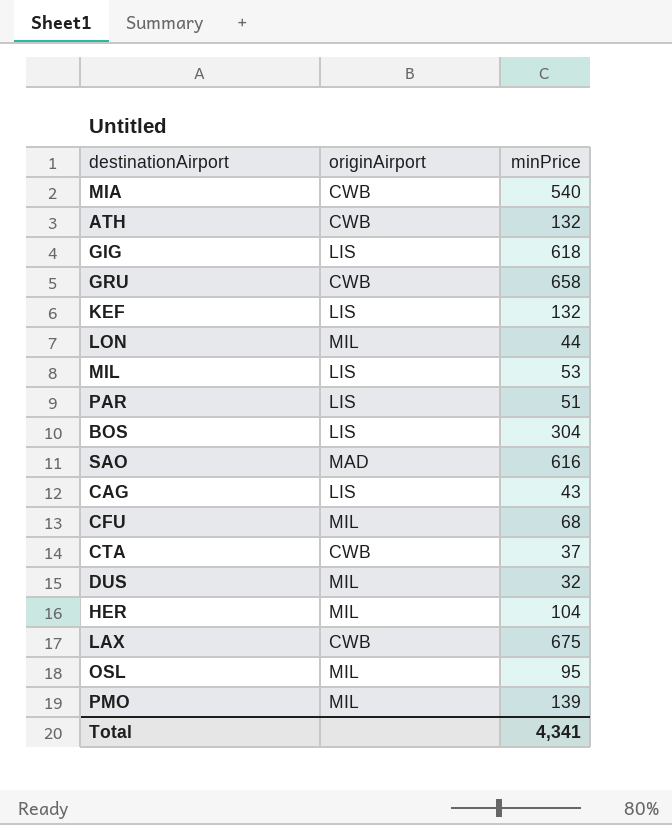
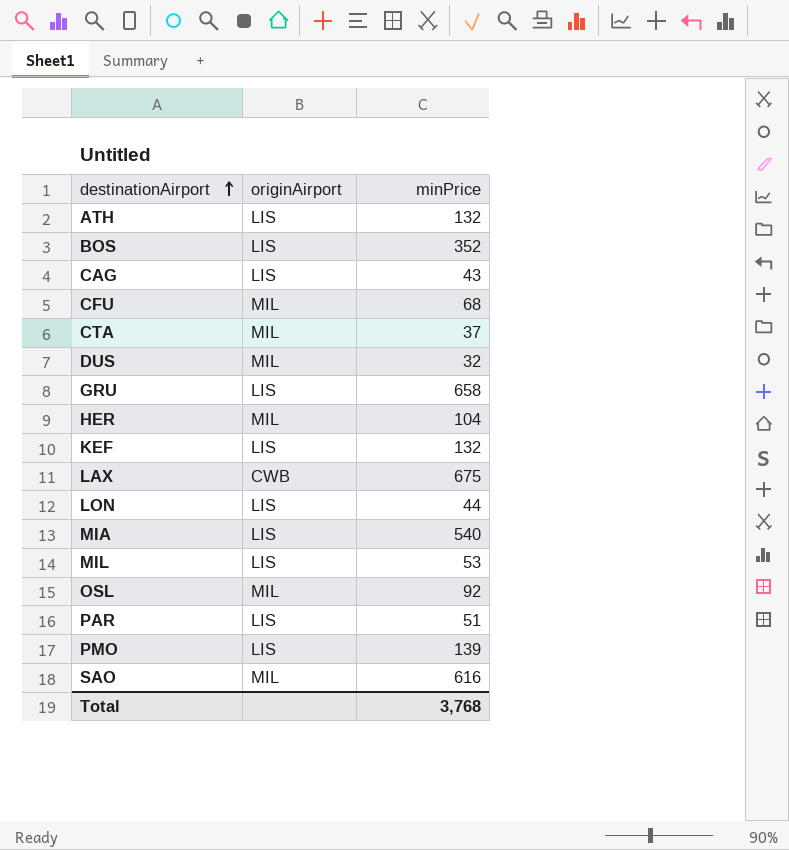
row order: none -> destinationAirport ascending
row GIG: LIS | 618 -> none
ATH | originAirport: CWB -> LIS
BOS | minPrice: 304 -> 352
CTA | originAirport: CWB -> MIL
GRU | originAirport: CWB -> LIS
LON | originAirport: MIL -> LIS
MIA | originAirport: CWB -> LIS
OSL | minPrice: 95 -> 92
PMO | originAirport: MIL -> LIS
SAO | originAirport: MAD -> MIL
Total | minPrice: 4,341 -> 3,768

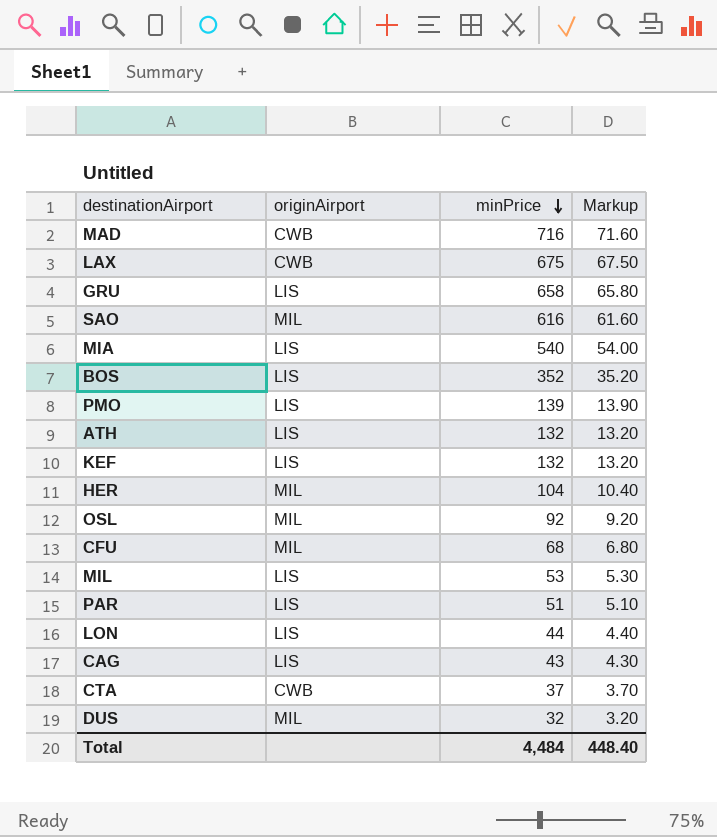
row order: destinationAirport ascending -> minPrice descending
column Markup | formula: none -> [minPrice] * 0.1
row MAD: none -> CWB | 716 | 71.60
CTA | originAirport: MIL -> CWB
Total | minPrice: 3,768 -> 4,484

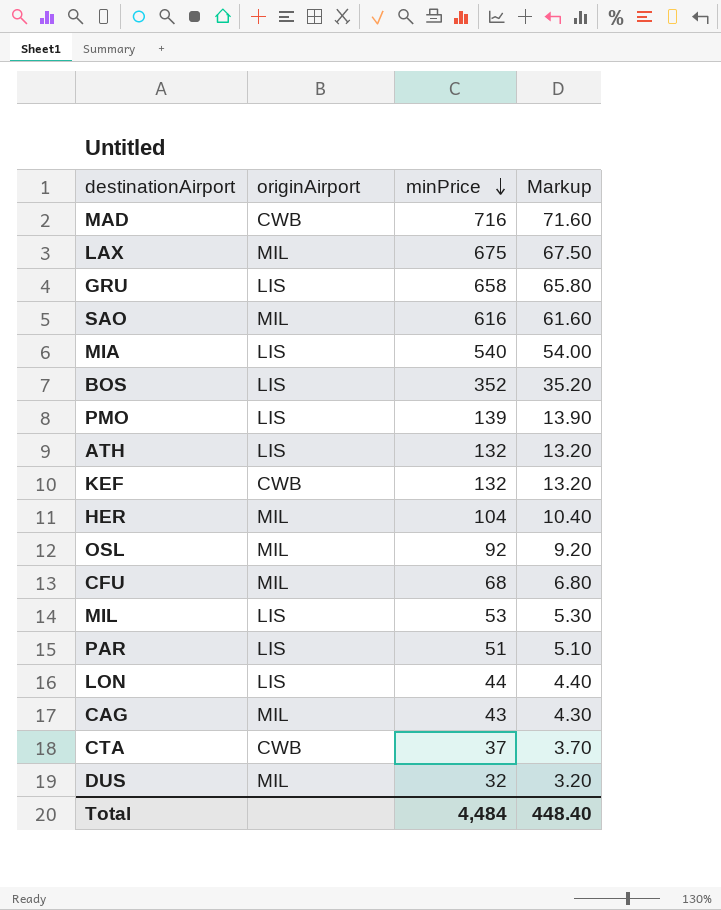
LAX | originAirport: CWB -> MIL
KEF | originAirport: LIS -> CWB
CAG | originAirport: LIS -> MIL

